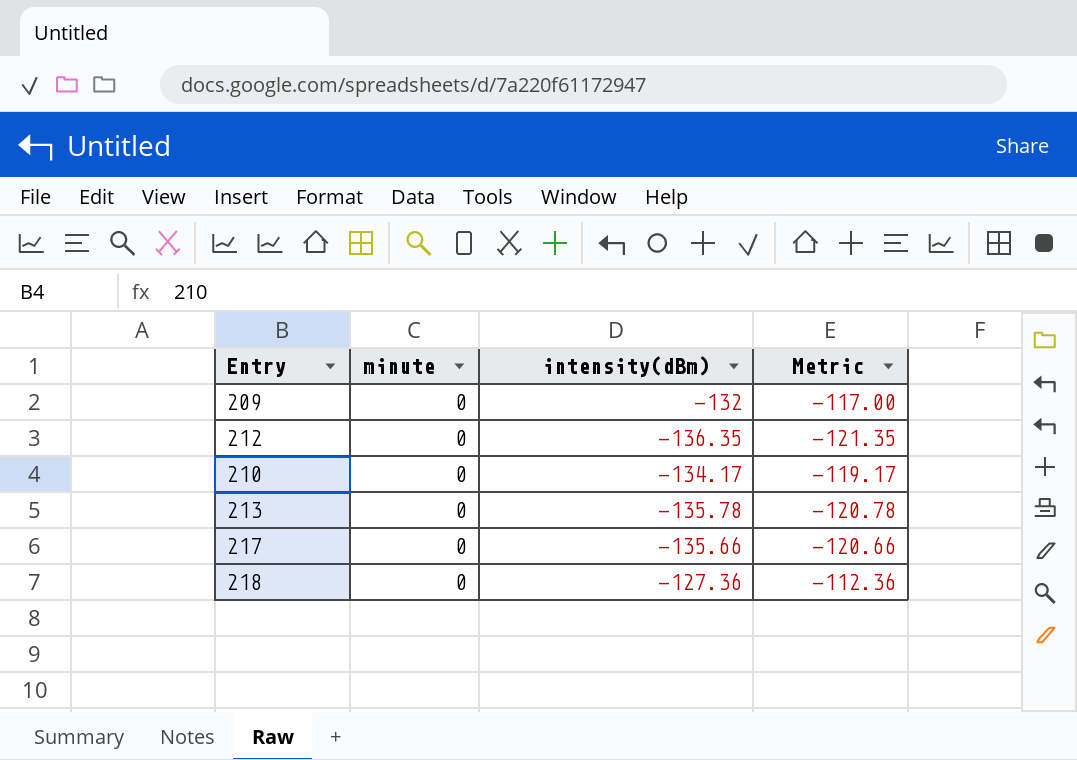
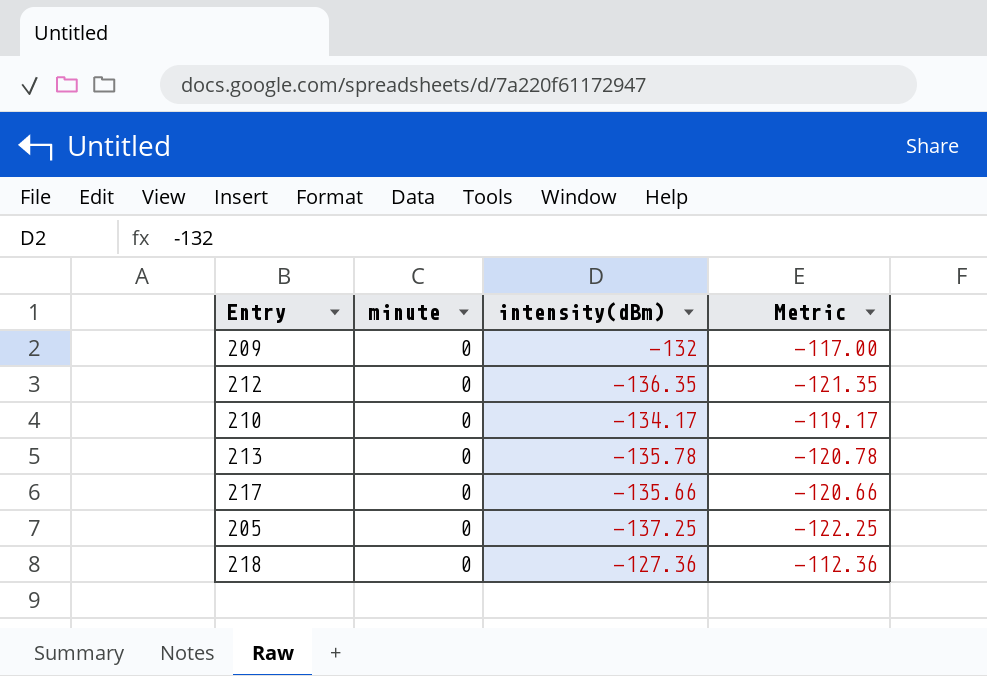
row 205: none -> 0 | -137.25 | -122.25

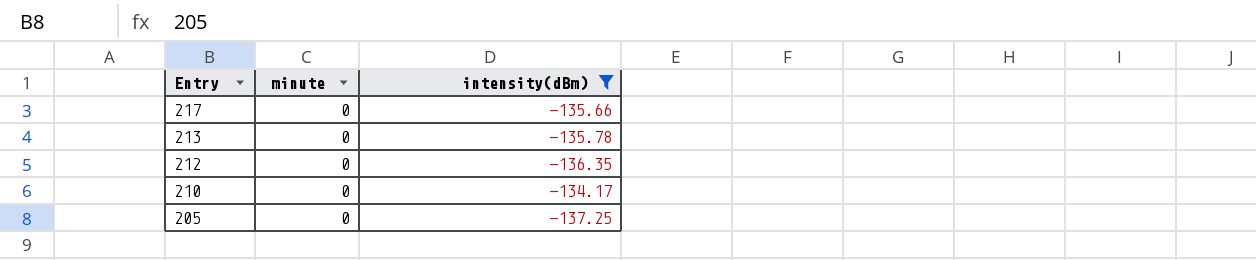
filter: none -> intensity(dBm) <= -134.17
row order: none -> Entry descending
column Metric | formula: [intensity(dBm)] + 15 -> none

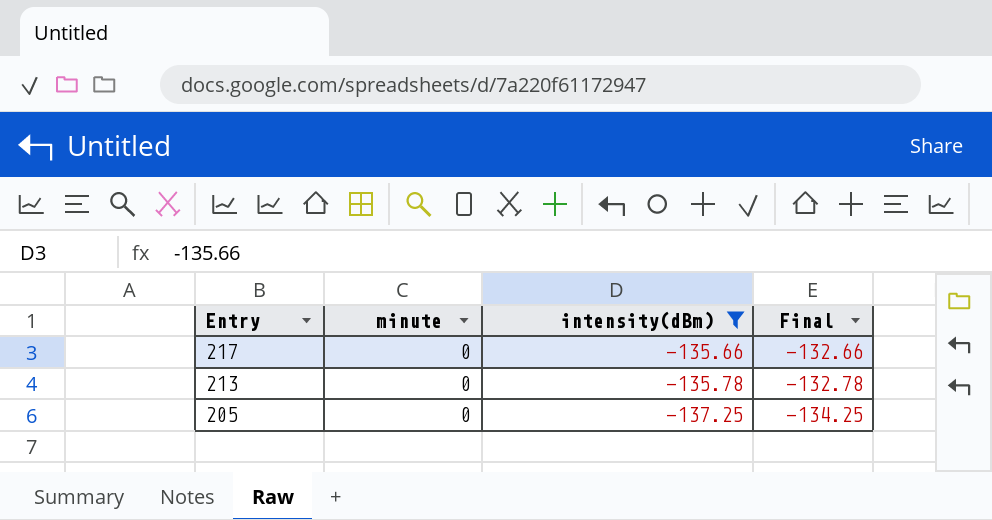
column Final | formula: none -> [intensity(dBm)] + 3
row 212: 0 | -136.35 -> none
row 210: 0 | -134.17 -> none

